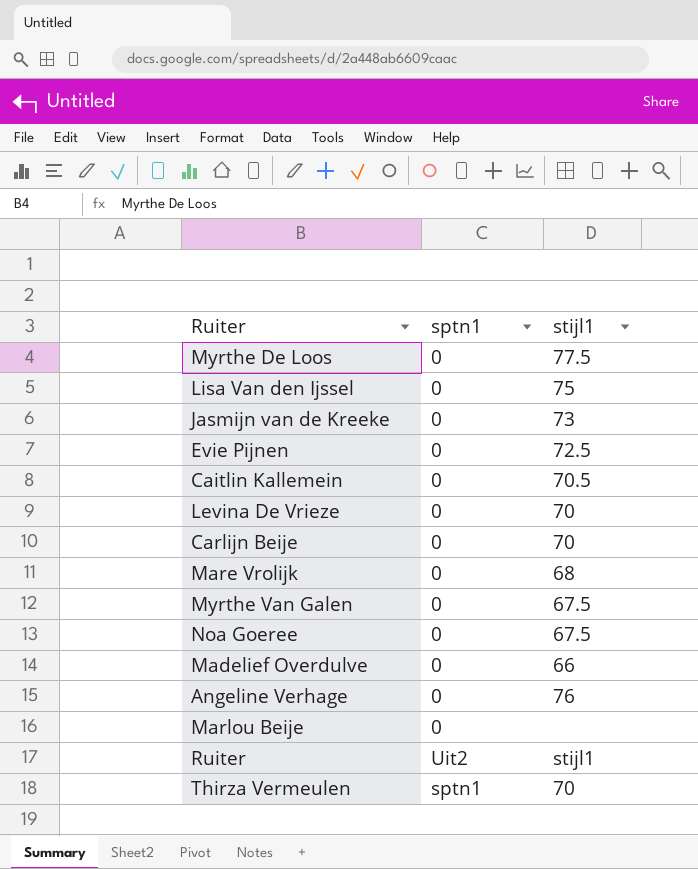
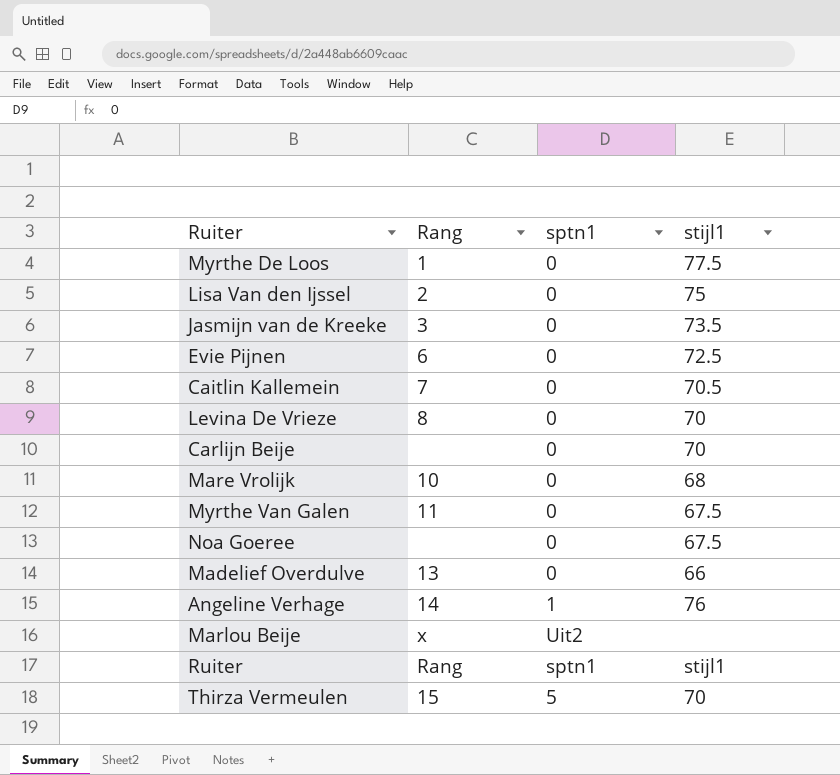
column Rang | position: none -> 2
Jasmijn van de Kreeke | stijl1: 73 -> 73.5
Angeline Verhage | sptn1: 0 -> 1
Marlou Beije | sptn1: 0 -> Uit2
Ruiter | sptn1: Uit2 -> sptn1
Thirza Vermeulen | sptn1: sptn1 -> 5

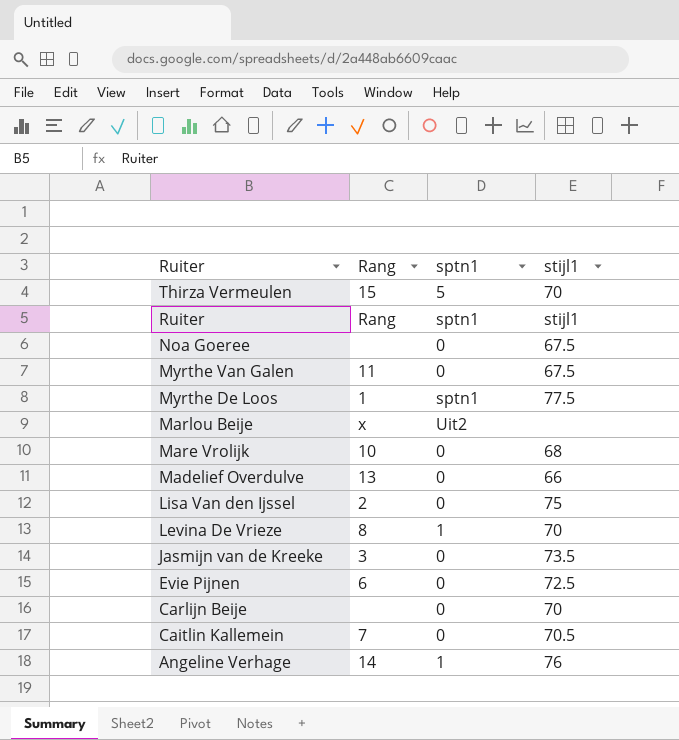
row order: none -> Ruiter descending
Myrthe De Loos | sptn1: 0 -> sptn1
Levina De Vrieze | sptn1: 0 -> 1

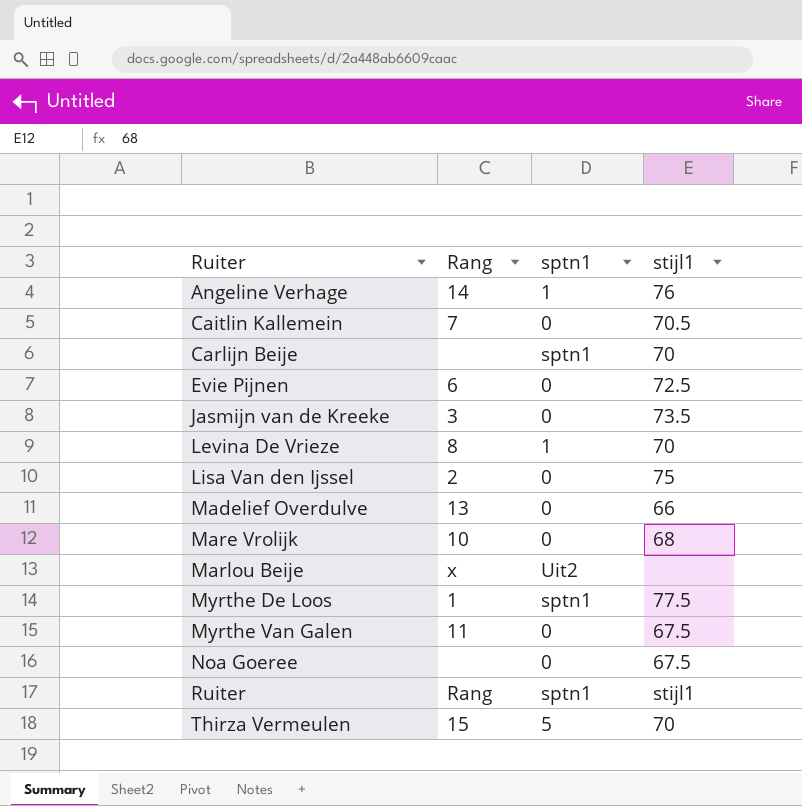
row order: Ruiter descending -> Ruiter ascending
Carlijn Beije | sptn1: 0 -> sptn1

